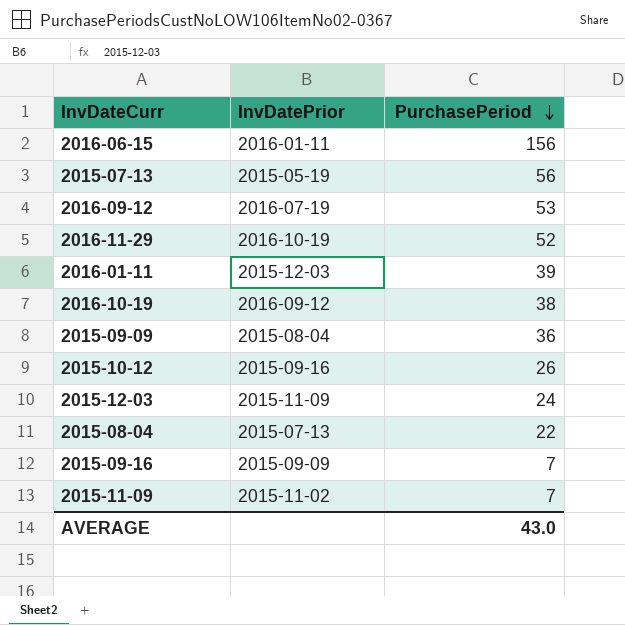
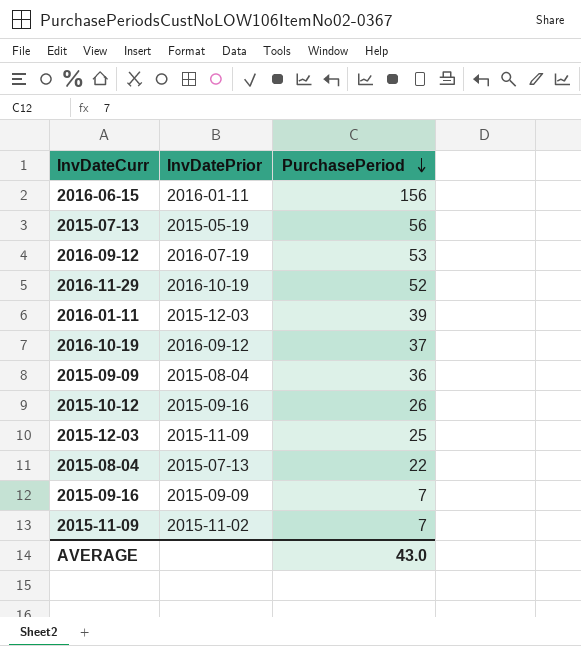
2016-10-19 | PurchasePeriod: 38 -> 37
2015-12-03 | PurchasePeriod: 24 -> 25

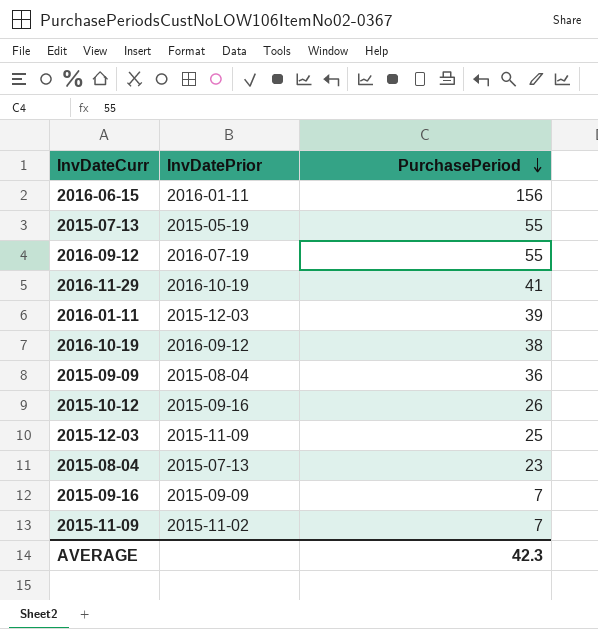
2015-07-13 | PurchasePeriod: 56 -> 55
2016-09-12 | PurchasePeriod: 53 -> 55
2016-11-29 | PurchasePeriod: 52 -> 41
2016-10-19 | PurchasePeriod: 37 -> 38
2015-08-04 | PurchasePeriod: 22 -> 23
AVERAGE | PurchasePeriod: 43.0 -> 42.3

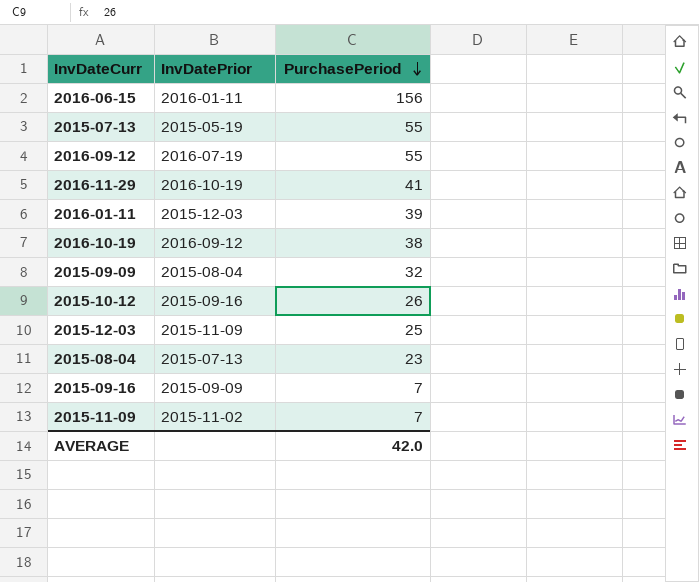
2015-09-09 | PurchasePeriod: 36 -> 32
AVERAGE | PurchasePeriod: 42.3 -> 42.0

